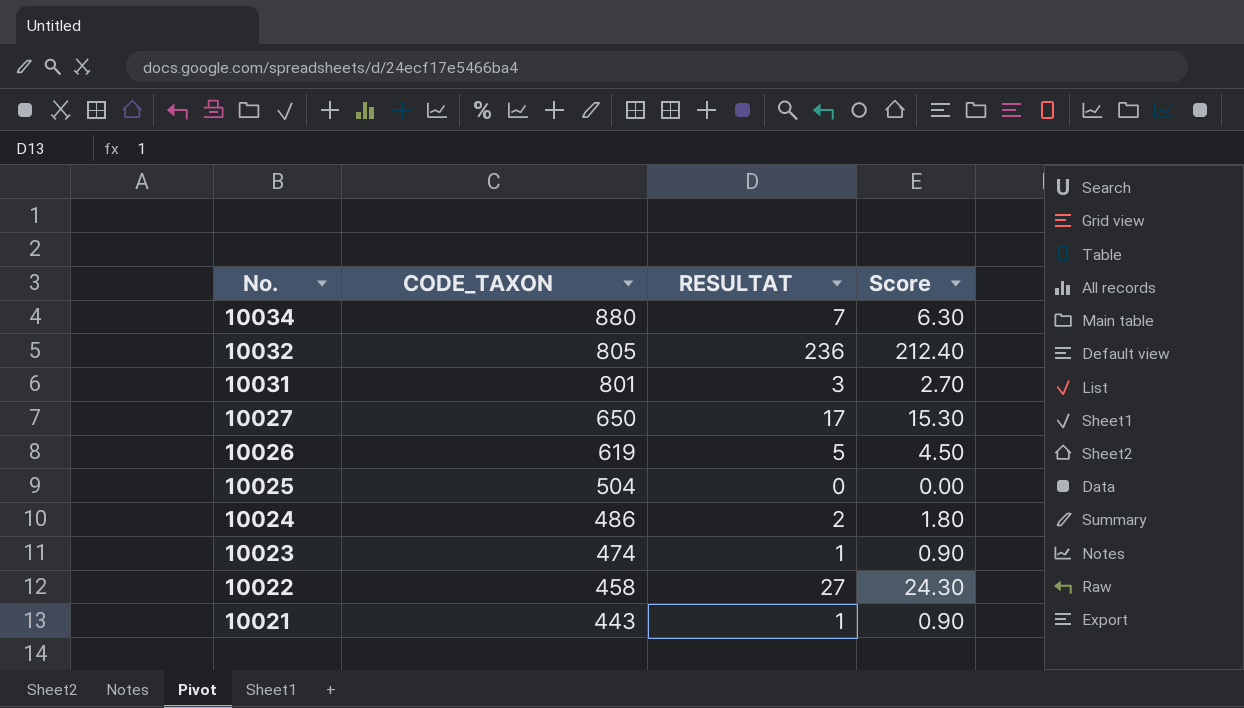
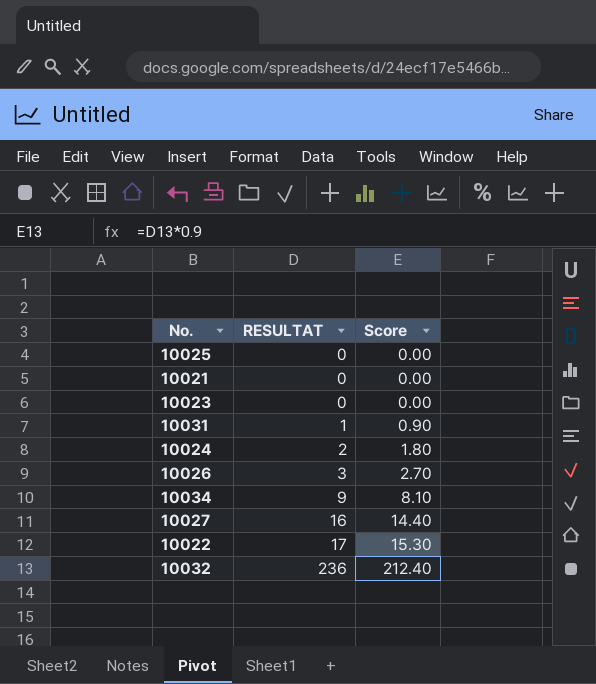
row order: No. descending -> RESULTAT ascending
column CODE_TAXON | position: 2 -> none
10021 | RESULTAT: 1 -> 0
10021 | Score: 0.90 -> 0.00
10023 | RESULTAT: 1 -> 0
10023 | Score: 0.90 -> 0.00
10031 | RESULTAT: 3 -> 1
10031 | Score: 2.70 -> 0.90
10026 | RESULTAT: 5 -> 3
10026 | Score: 4.50 -> 2.70
10034 | RESULTAT: 7 -> 9
10034 | Score: 6.30 -> 8.10
10027 | RESULTAT: 17 -> 16
10027 | Score: 15.30 -> 14.40
10022 | RESULTAT: 27 -> 17
10022 | Score: 24.30 -> 15.30

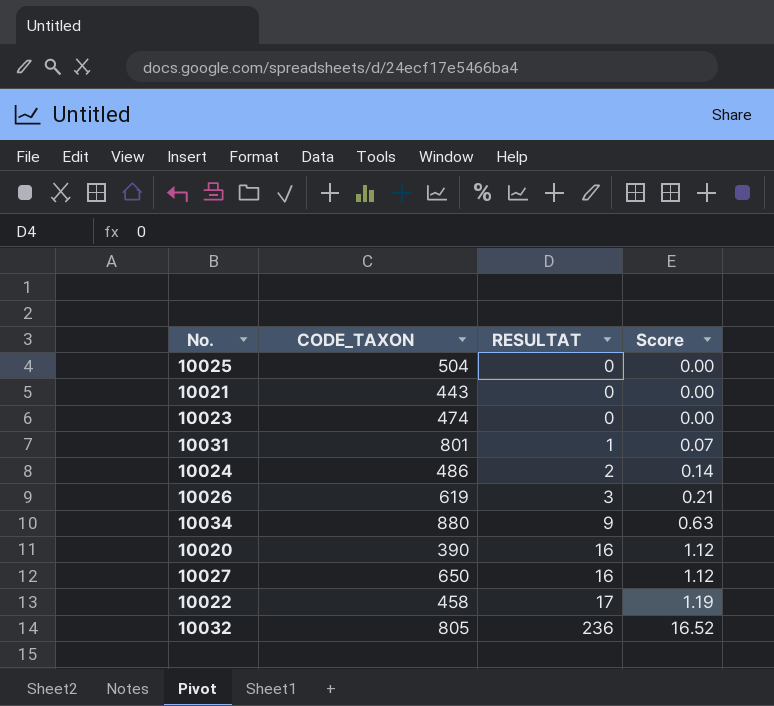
column CODE_TAXON | position: none -> 2
column Score | formula: [RESULTAT] * 0.9 -> [RESULTAT] * 0.07
row 10020: none -> 390 | 16 | 1.12

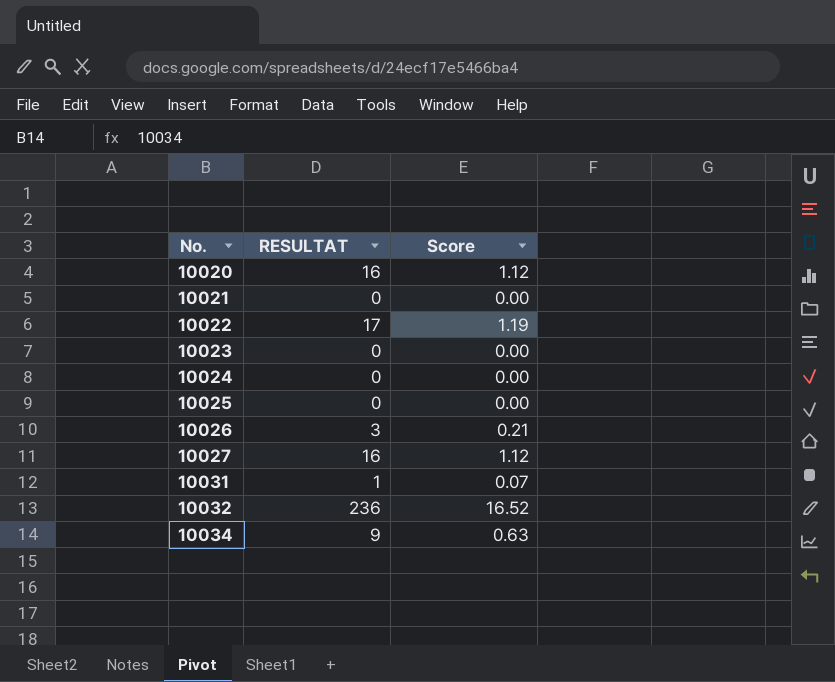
row order: RESULTAT ascending -> No. ascending
column CODE_TAXON | position: 2 -> none
10024 | RESULTAT: 2 -> 0
10024 | Score: 0.14 -> 0.00

